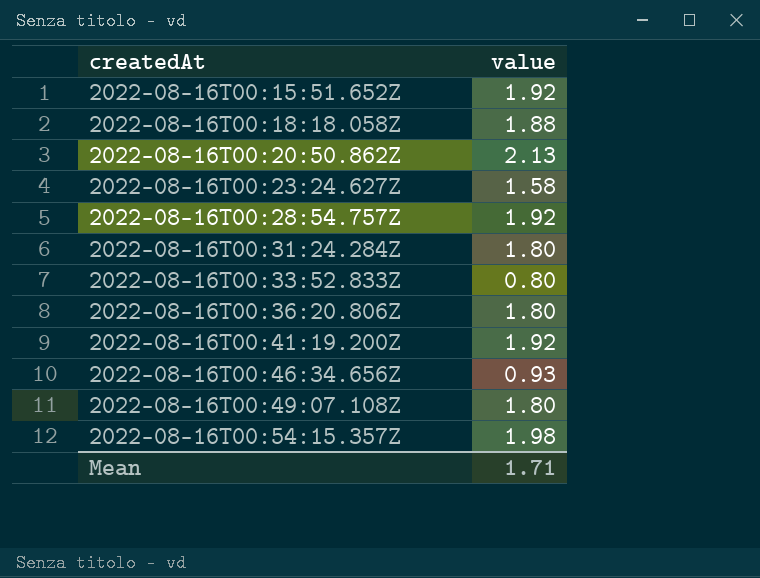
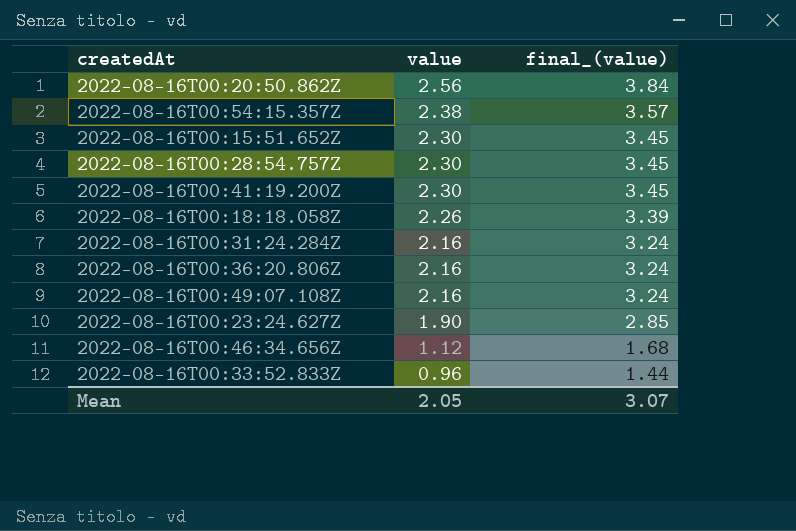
row order: createdAt ascending -> value descending
column final_(value) | formula: none -> [value] * 1.5
2022-08-16T00:20:50.862Z | value: 2.13 -> 2.56
2022-08-16T00:54:15.357Z | value: 1.98 -> 2.38
2022-08-16T00:15:51.652Z | value: 1.92 -> 2.30
2022-08-16T00:28:54.757Z | value: 1.92 -> 2.30
2022-08-16T00:41:19.200Z | value: 1.92 -> 2.30
2022-08-16T00:18:18.058Z | value: 1.88 -> 2.26
2022-08-16T00:31:24.284Z | value: 1.80 -> 2.16
2022-08-16T00:36:20.806Z | value: 1.80 -> 2.16
2022-08-16T00:49:07.108Z | value: 1.80 -> 2.16
2022-08-16T00:23:24.627Z | value: 1.58 -> 1.90
2022-08-16T00:46:34.656Z | value: 0.93 -> 1.12
2022-08-16T00:33:52.833Z | value: 0.80 -> 0.96
Mean | value: 1.71 -> 2.05

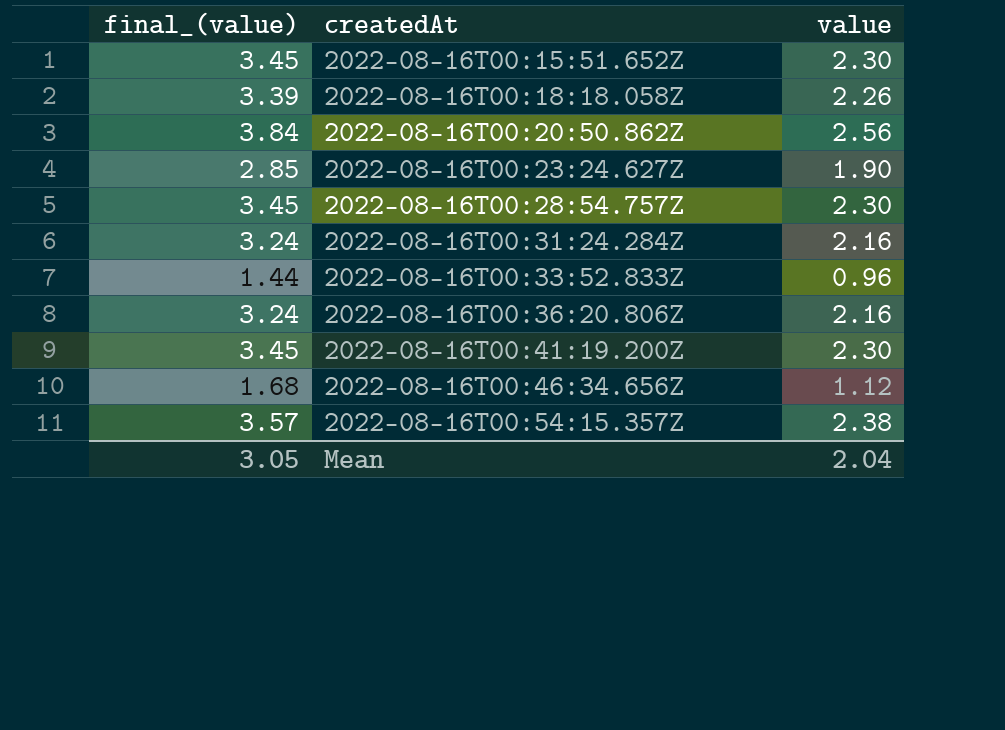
row order: value descending -> createdAt ascending
column final_(value) | position: 3 -> 1
row 2022-08-16T00:49:07.108Z: 2.16 | 3.24 -> none
Mean | final_(value): 3.07 -> 3.05
Mean | value: 2.05 -> 2.04

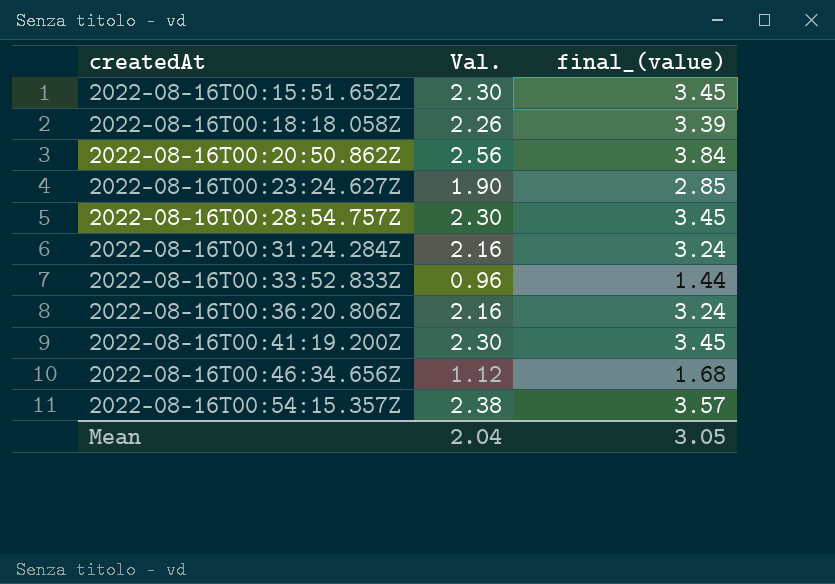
column name: value -> Val.
column final_(value) | position: 1 -> 3

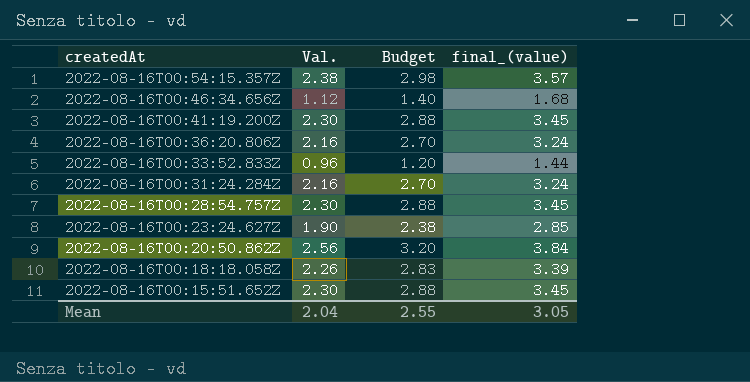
row order: createdAt ascending -> createdAt descending
column Budget | formula: none -> [Val.] * 1.25

